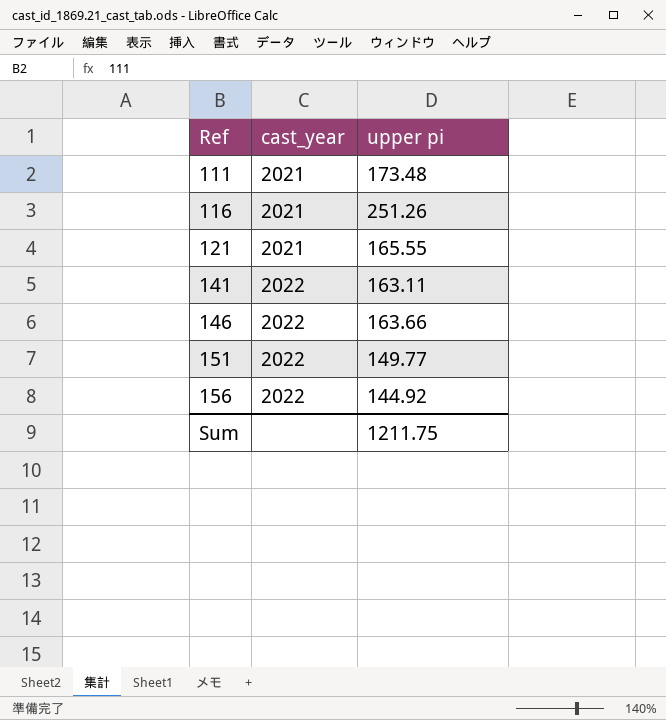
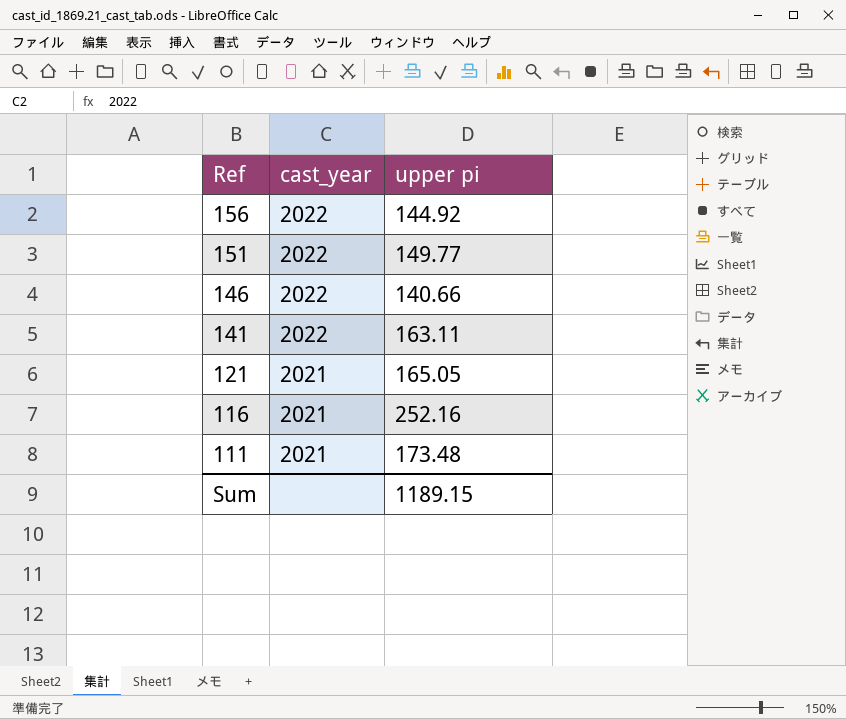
row order: Ref ascending -> Ref descending
146 | upper pi: 163.66 -> 140.66
121 | upper pi: 165.55 -> 165.05
116 | upper pi: 251.26 -> 252.16
Sum | upper pi: 1211.75 -> 1189.15

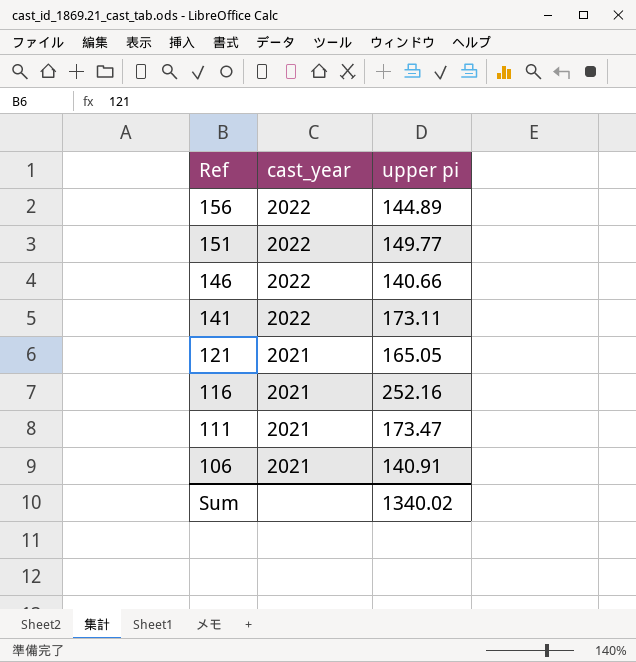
156 | upper pi: 144.92 -> 144.89
141 | upper pi: 163.11 -> 173.11
111 | upper pi: 173.48 -> 173.47
row 106: none -> 2021 | 140.91
Sum | upper pi: 1189.15 -> 1340.02

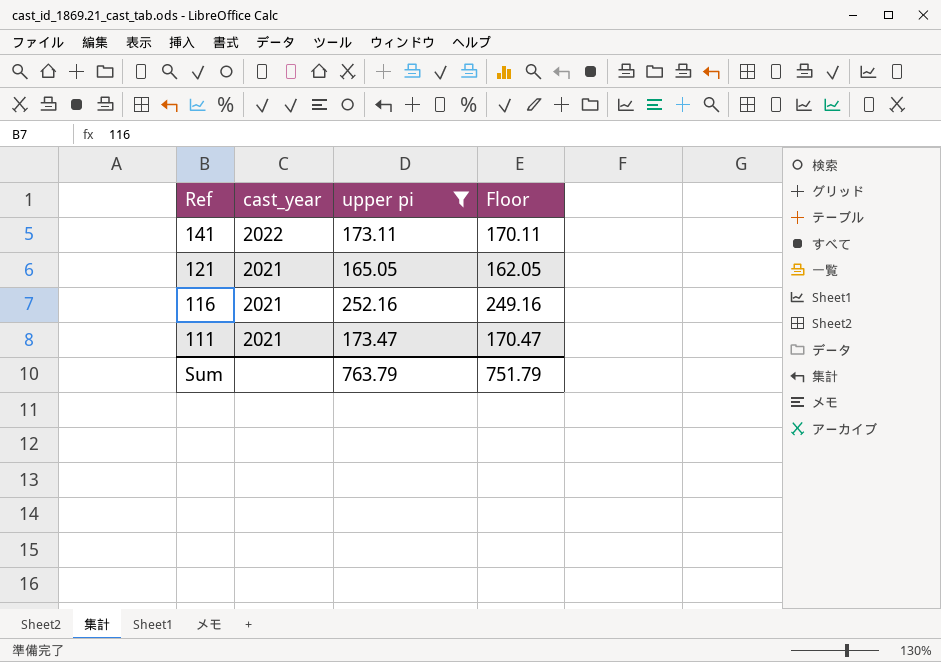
filter: none -> upper pi >= 165.05
column Floor | formula: none -> [upper pi] - 3
Sum | upper pi: 1340.02 -> 763.79

